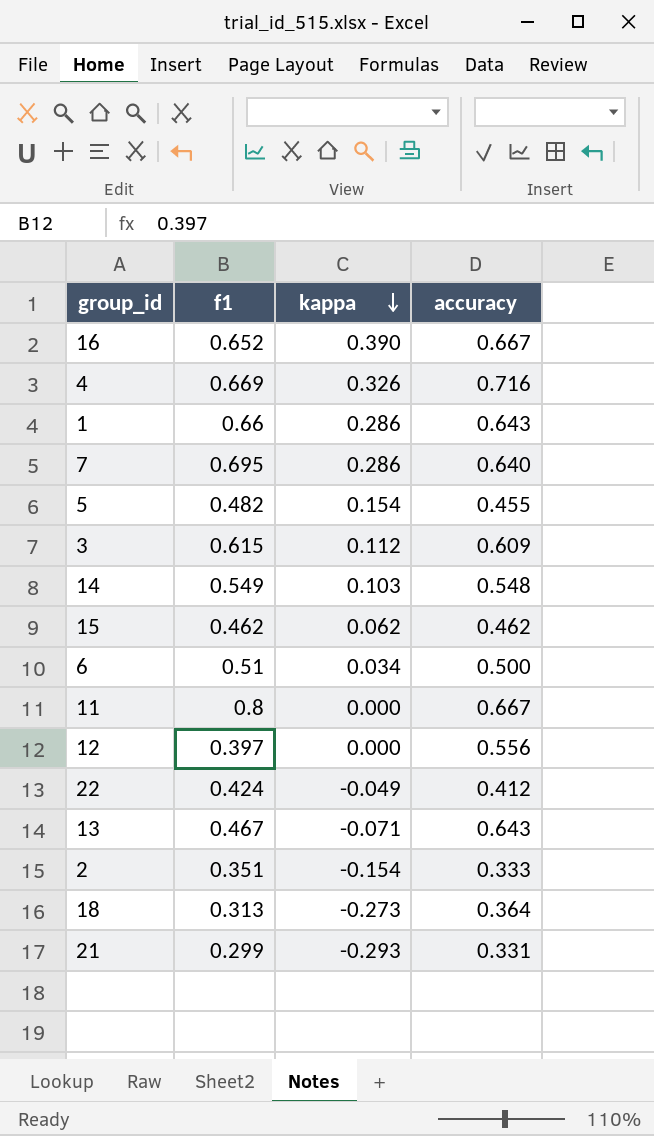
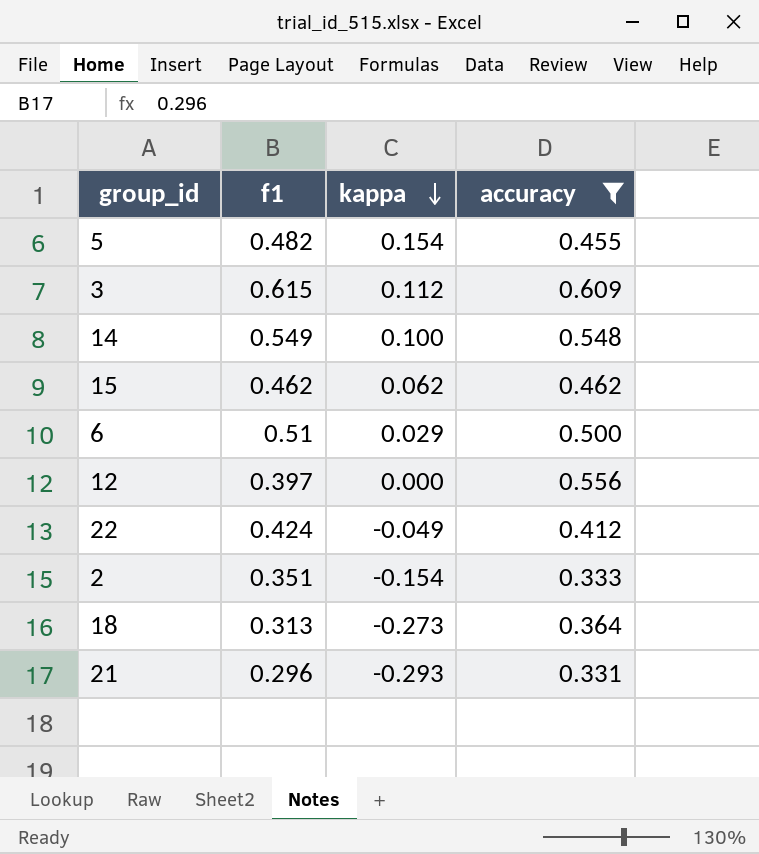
filter: none -> accuracy <= 0.609
14 | kappa: 0.103 -> 0.100
6 | kappa: 0.034 -> 0.029
21 | f1: 0.299 -> 0.296

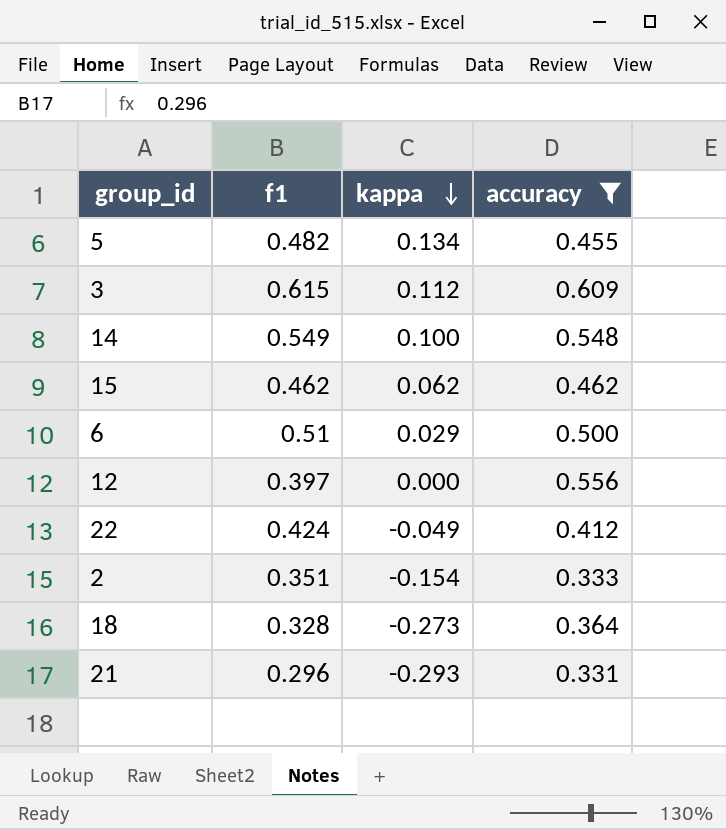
5 | kappa: 0.154 -> 0.134
18 | f1: 0.313 -> 0.328

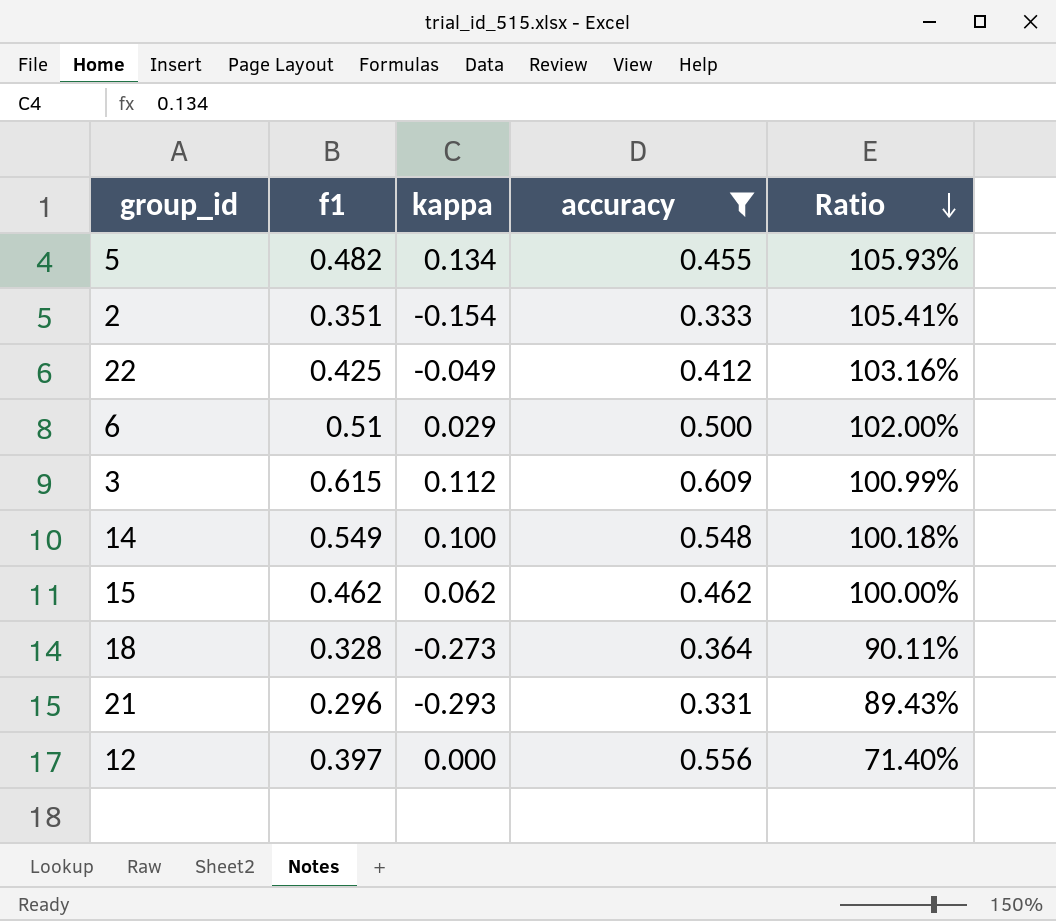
row order: kappa descending -> Ratio descending
column Ratio | formula: none -> [f1] / [accuracy]
22 | f1: 0.424 -> 0.425

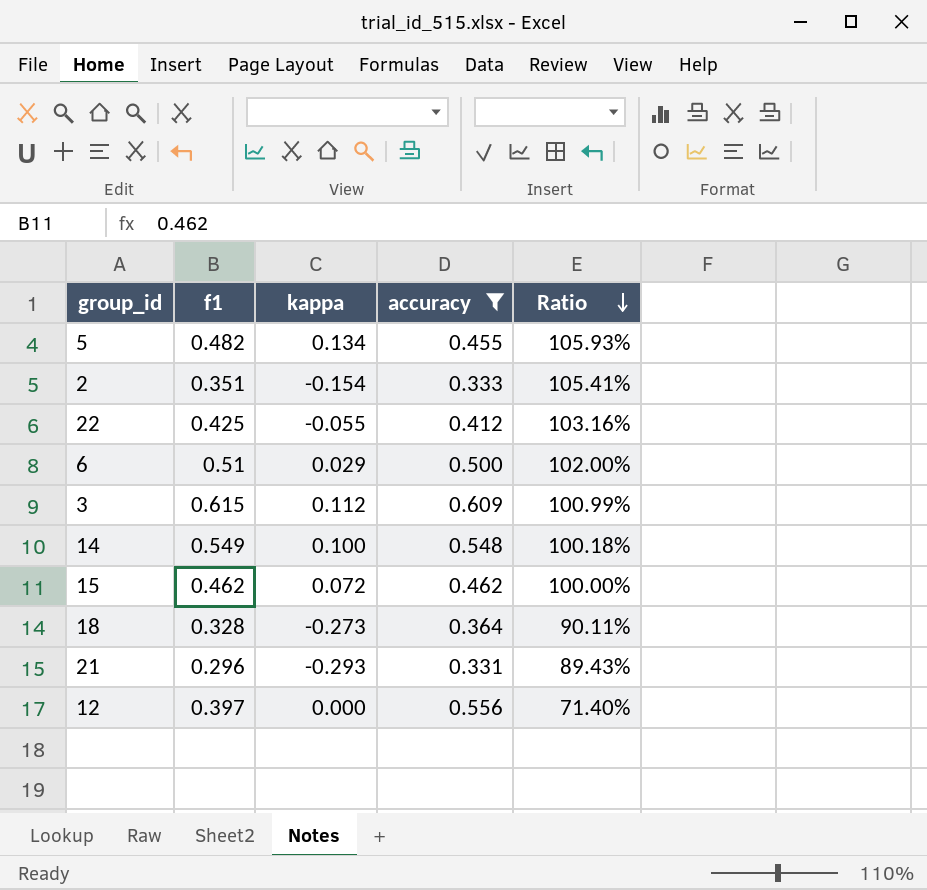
22 | kappa: -0.049 -> -0.055
15 | kappa: 0.062 -> 0.072

